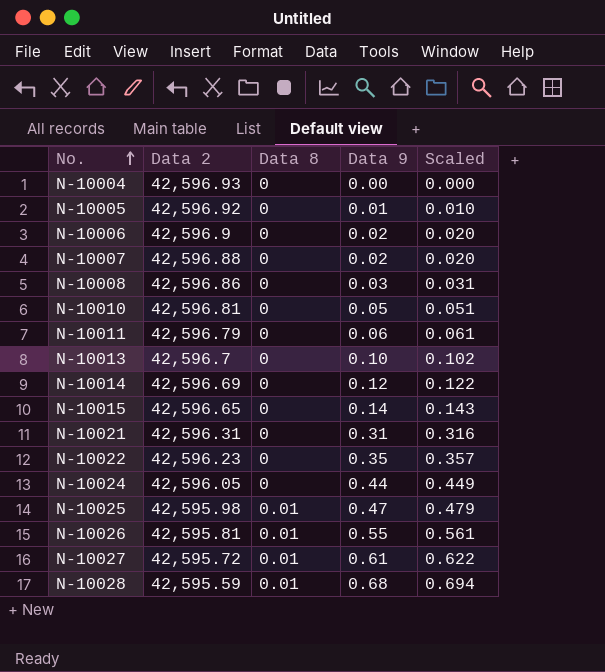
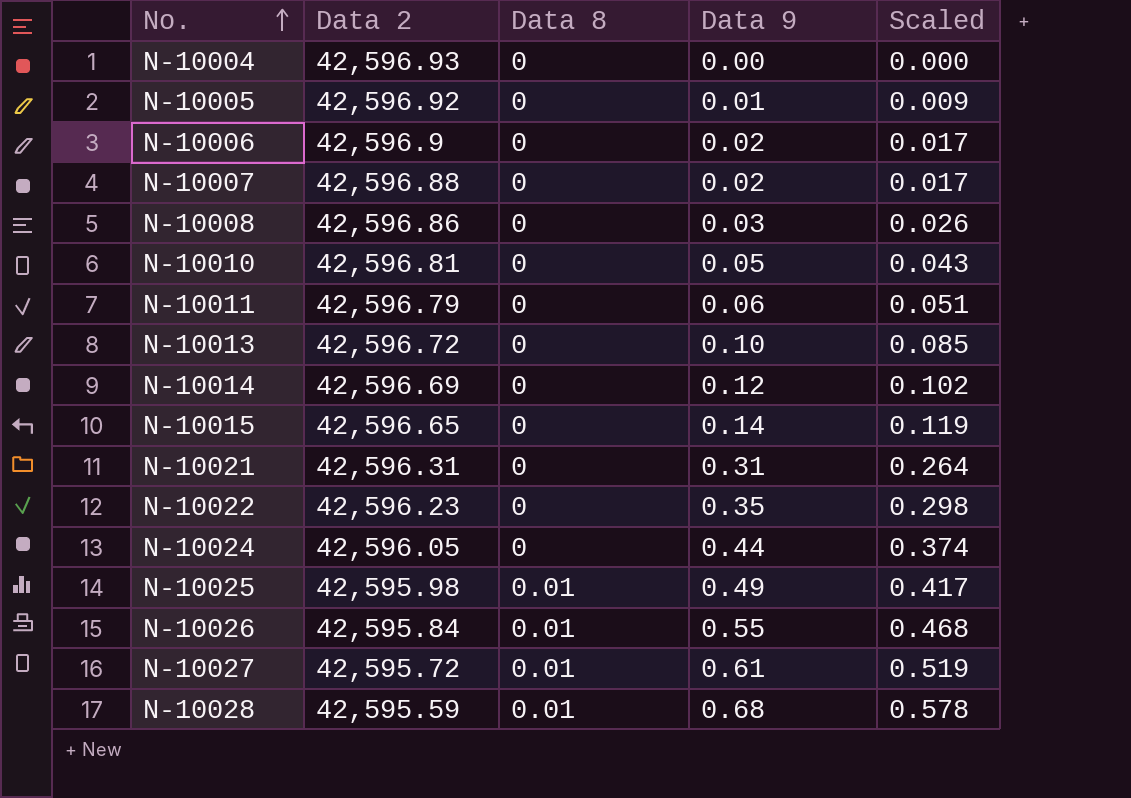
column Scaled | formula: [Data 9] * 1.02 -> [Data 9] * 0.85
N-10013 | Data 2: 42,596.7 -> 42,596.72
N-10025 | Data 9: 0.47 -> 0.49
N-10026 | Data 2: 42,595.81 -> 42,595.84

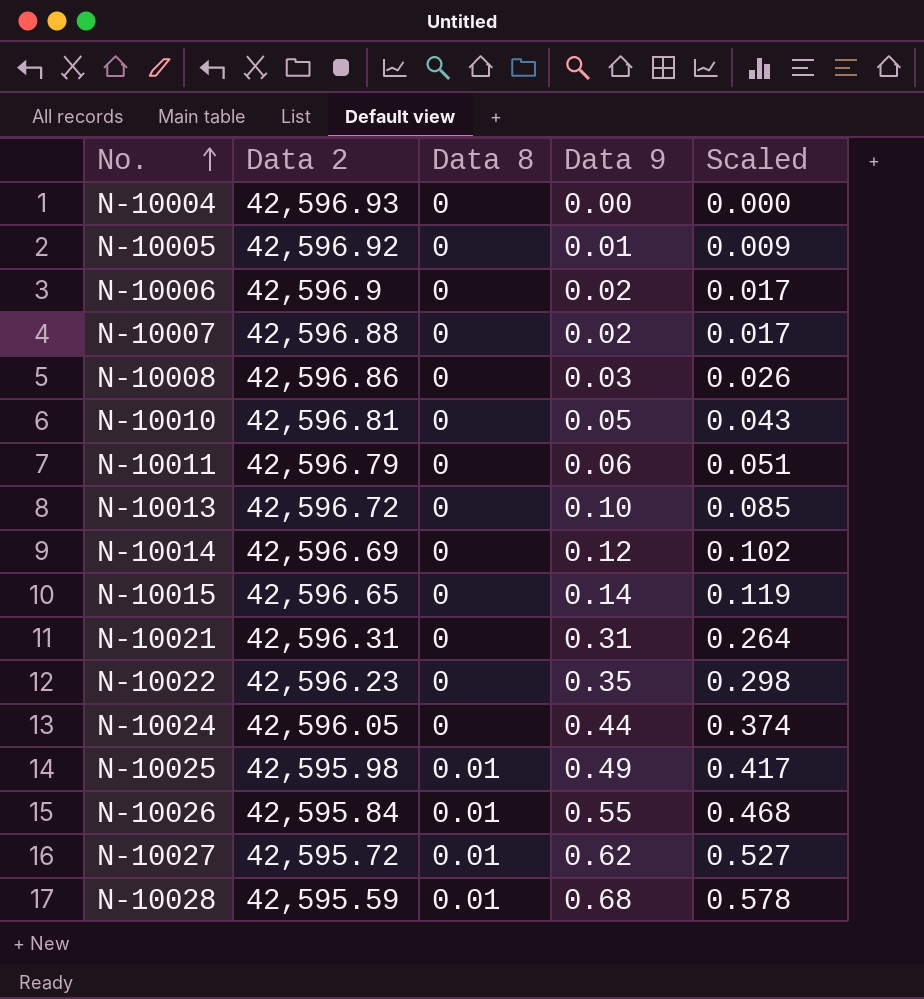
N-10027 | Data 9: 0.61 -> 0.62
N-10027 | Scaled: 0.519 -> 0.527

